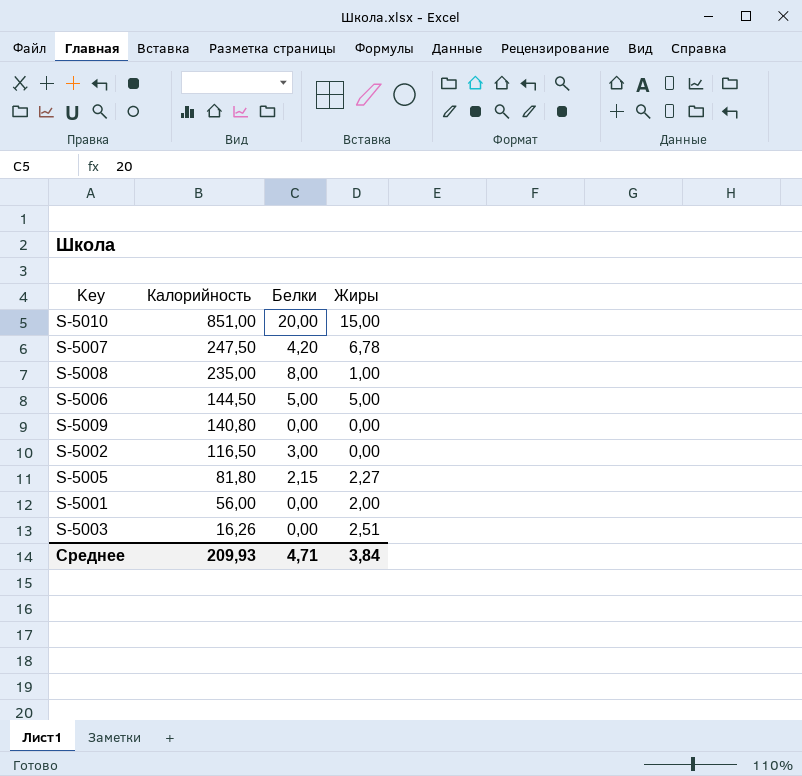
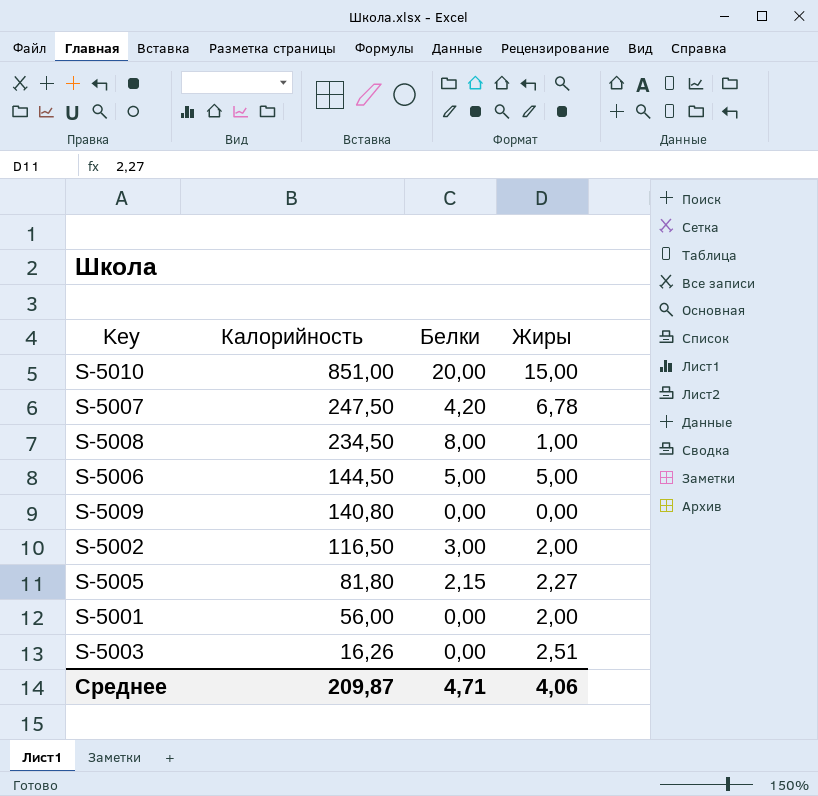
S-5008 | Калорийность: 235,00 -> 234,50
S-5002 | Жиры: 0,00 -> 2,00
Среднее | Калорийность: 209,93 -> 209,87
Среднее | Жиры: 3,84 -> 4,06

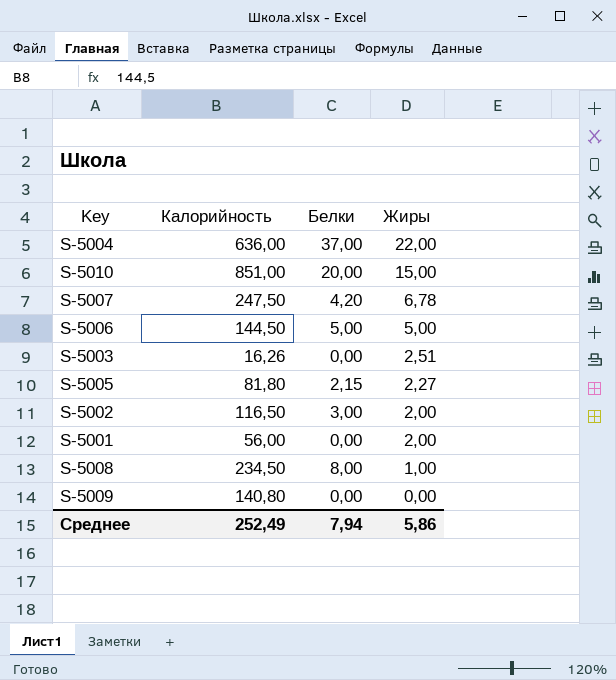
row order: Калорийность descending -> Жиры descending
row S-5004: none -> 636,00 | 37,00 | 22,00
Среднее | Калорийность: 209,87 -> 252,49
Среднее | Белки: 4,71 -> 7,94
Среднее | Жиры: 4,06 -> 5,86

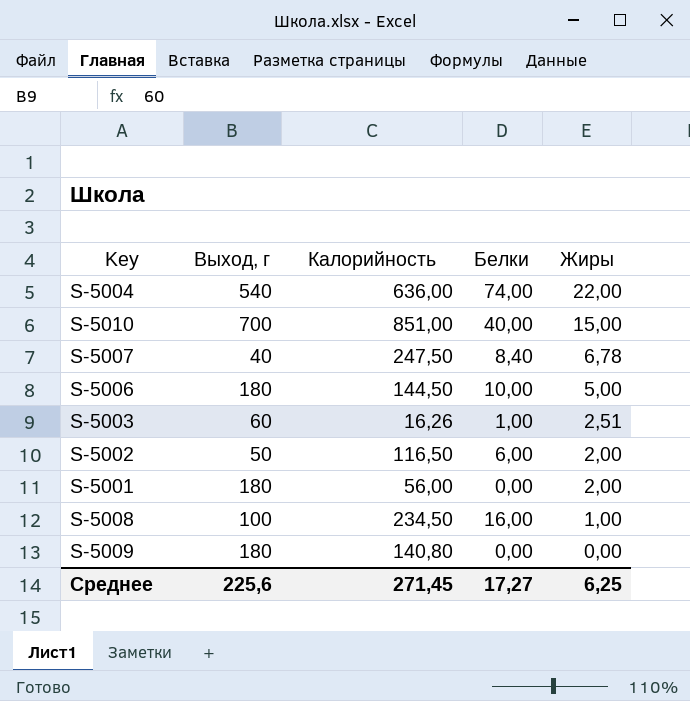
column Выход, г | position: none -> 2
row S-5005: 81,80 | 2,15 | 2,27 -> none
S-5004 | Белки: 37,00 -> 74,00
S-5010 | Белки: 20,00 -> 40,00
S-5007 | Белки: 4,20 -> 8,40
S-5006 | Белки: 5,00 -> 10,00
S-5003 | Белки: 0,00 -> 1,00
S-5002 | Белки: 3,00 -> 6,00
S-5008 | Белки: 8,00 -> 16,00
Среднее | Калорийность: 252,49 -> 271,45
Среднее | Белки: 7,94 -> 17,27
Среднее | Жиры: 5,86 -> 6,25

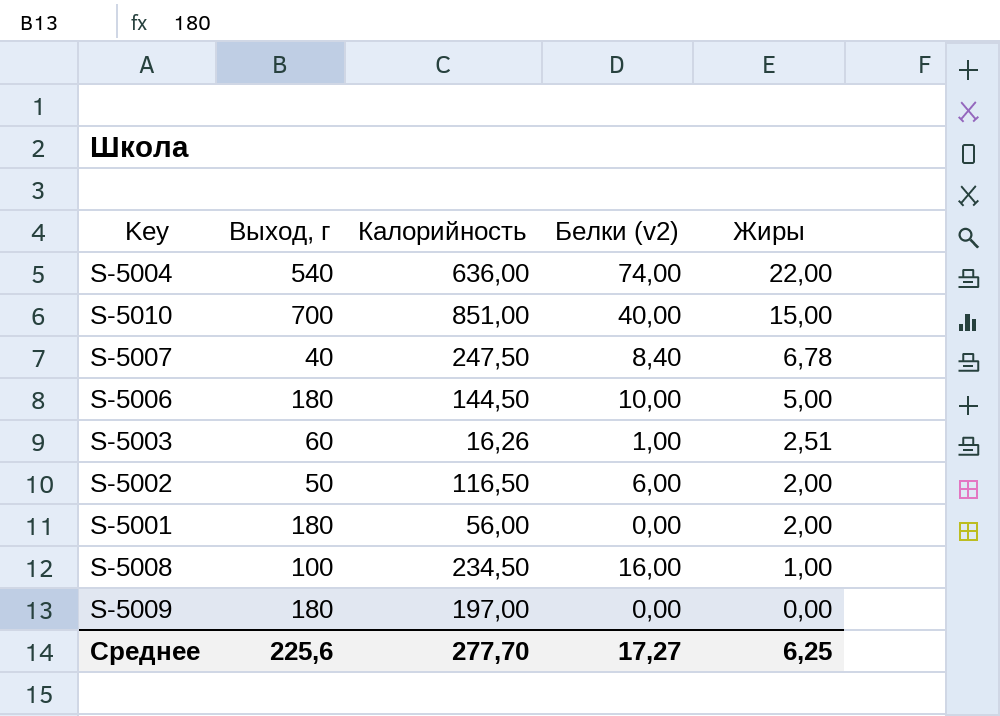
column name: Белки -> Белки (v2)
S-5009 | Калорийность: 140,80 -> 197,00
Среднее | Калорийность: 271,45 -> 277,70

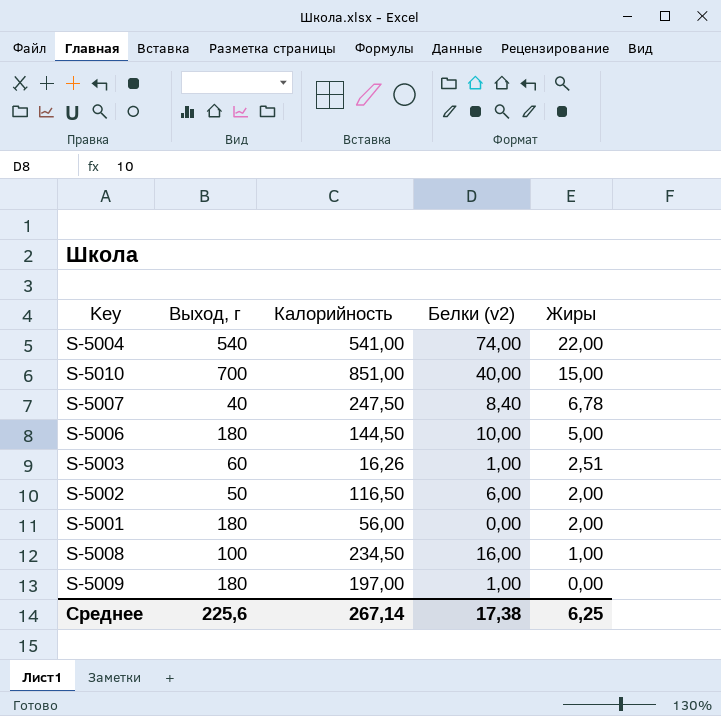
S-5004 | Калорийность: 636,00 -> 541,00
S-5009 | Белки (v2): 0,00 -> 1,00
Среднее | Калорийность: 277,70 -> 267,14
Среднее | Белки (v2): 17,27 -> 17,38

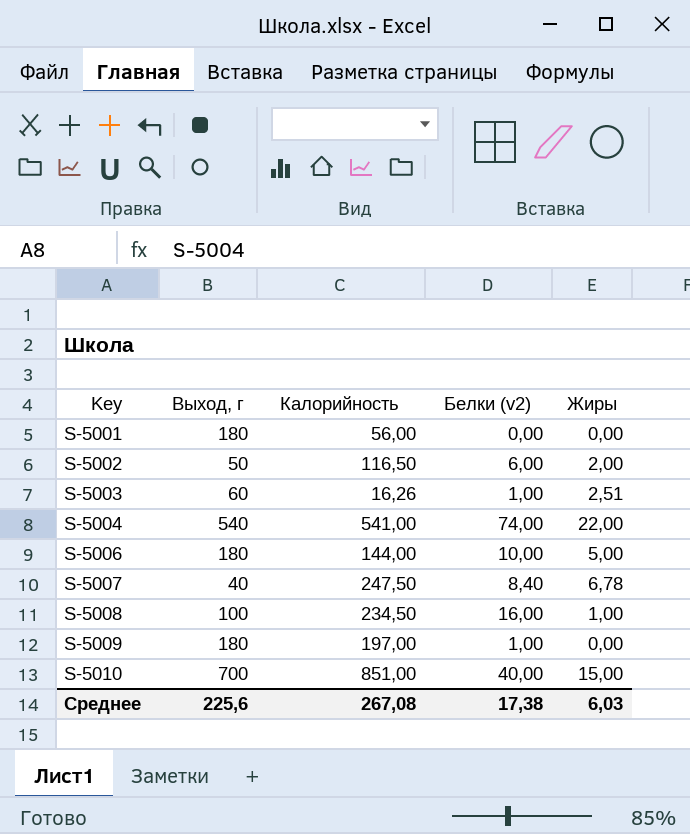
row order: Жиры descending -> Key ascending
S-5001 | Жиры: 2,00 -> 0,00
S-5006 | Калорийность: 144,50 -> 144,00
Среднее | Калорийность: 267,14 -> 267,08
Среднее | Жиры: 6,25 -> 6,03

